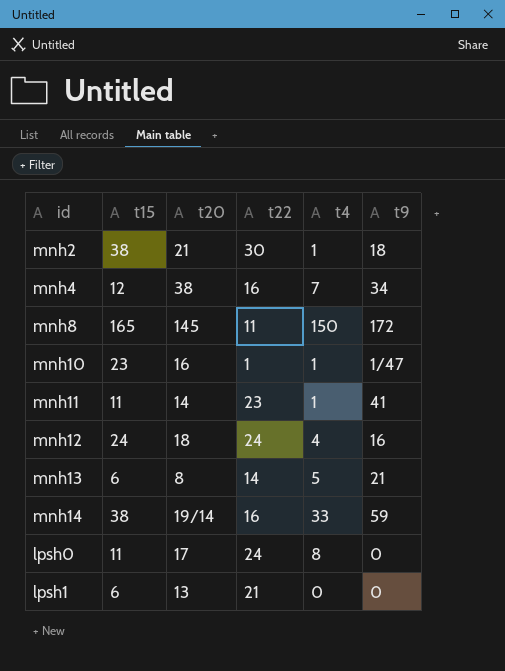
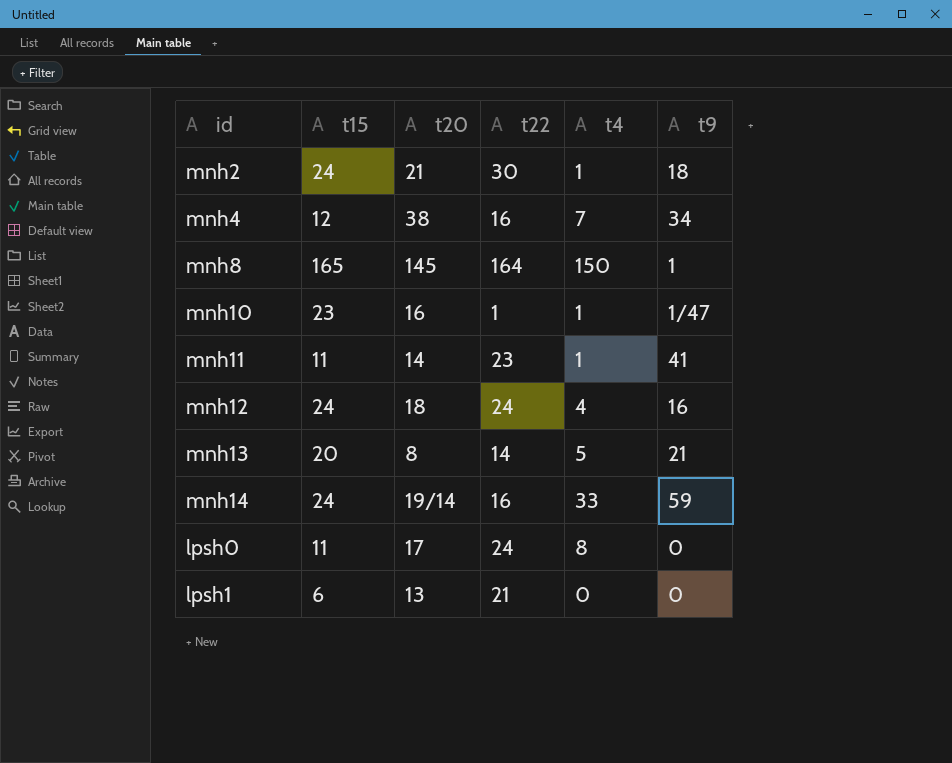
mnh2 | t15: 38 -> 24
mnh8 | t22: 11 -> 164
mnh8 | t9: 172 -> 1
mnh13 | t15: 6 -> 20
mnh14 | t15: 38 -> 24

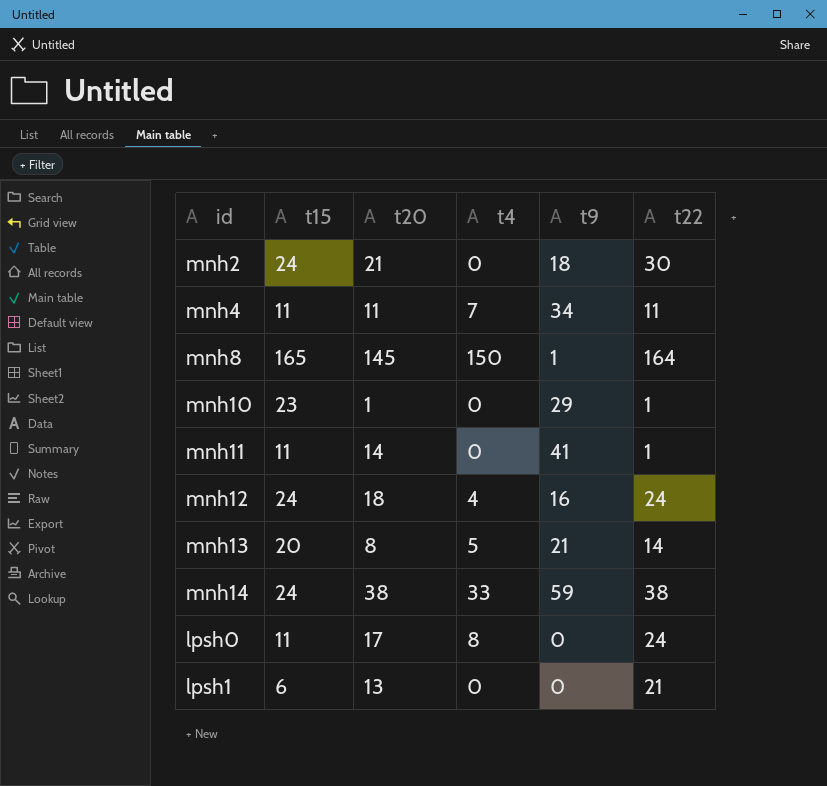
column t22 | position: 4 -> 6
mnh2 | t4: 1 -> 0
mnh4 | t15: 12 -> 11
mnh4 | t20: 38 -> 11
mnh4 | t22: 16 -> 11
mnh10 | t20: 16 -> 1
mnh10 | t4: 1 -> 0
mnh10 | t9: 1/47 -> 29
mnh11 | t4: 1 -> 0
mnh11 | t22: 23 -> 1
mnh14 | t20: 19/14 -> 38
mnh14 | t22: 16 -> 38

